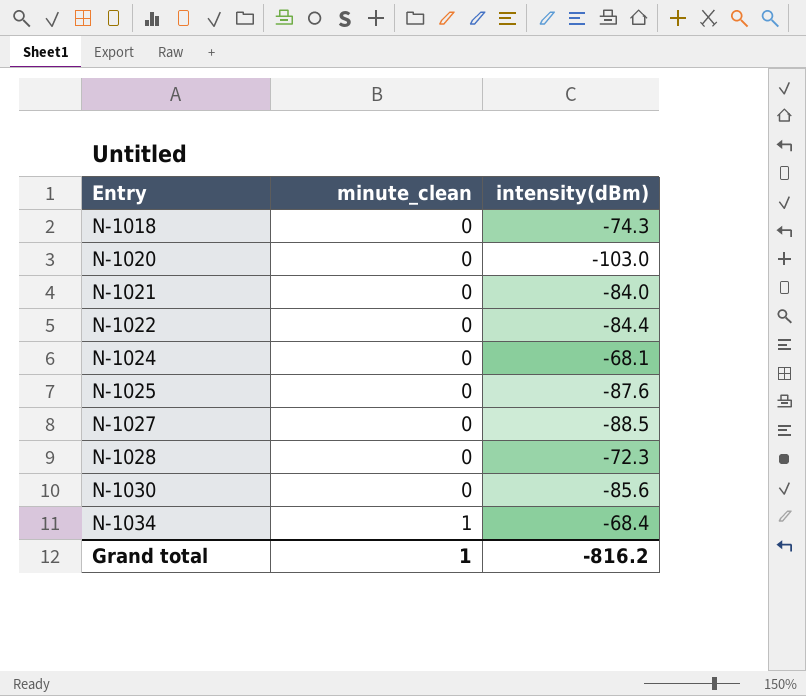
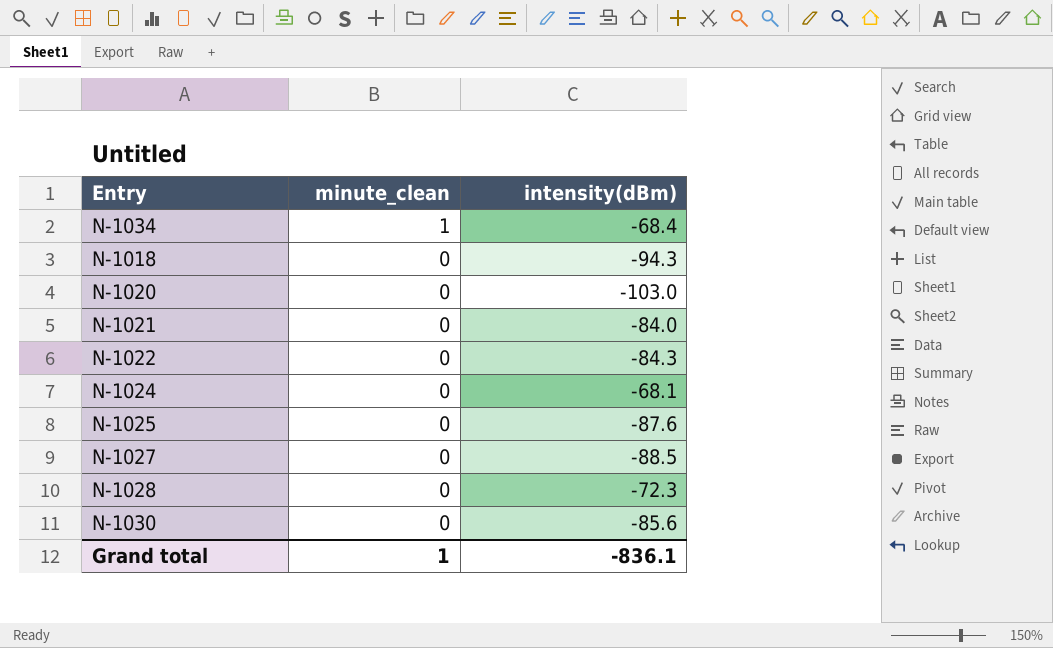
row order: Entry ascending -> minute_clean descending
N-1018 | intensity(dBm): -74.3 -> -94.3
N-1022 | intensity(dBm): -84.4 -> -84.3
Grand total | intensity(dBm): -816.2 -> -836.1

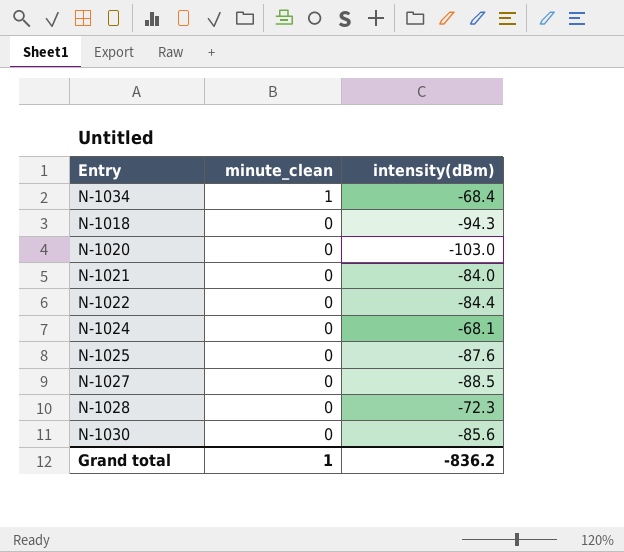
N-1022 | intensity(dBm): -84.3 -> -84.4
Grand total | intensity(dBm): -836.1 -> -836.2

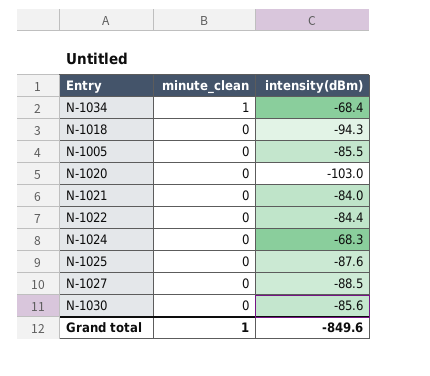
row N-1028: 0 | -72.3 -> none
row N-1005: none -> 0 | -85.5
N-1024 | intensity(dBm): -68.1 -> -68.3
Grand total | intensity(dBm): -836.2 -> -849.6

